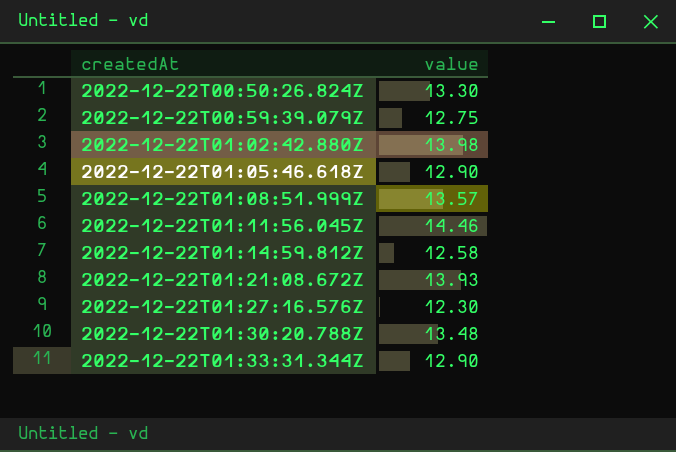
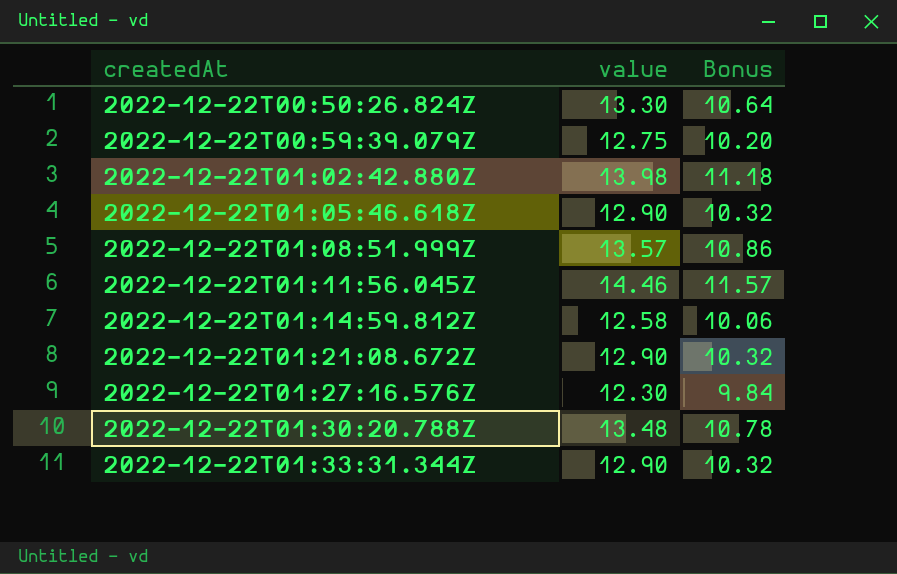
column Bonus | formula: none -> [value] * 0.8
2022-12-22T01:21:08.672Z | value: 13.93 -> 12.90

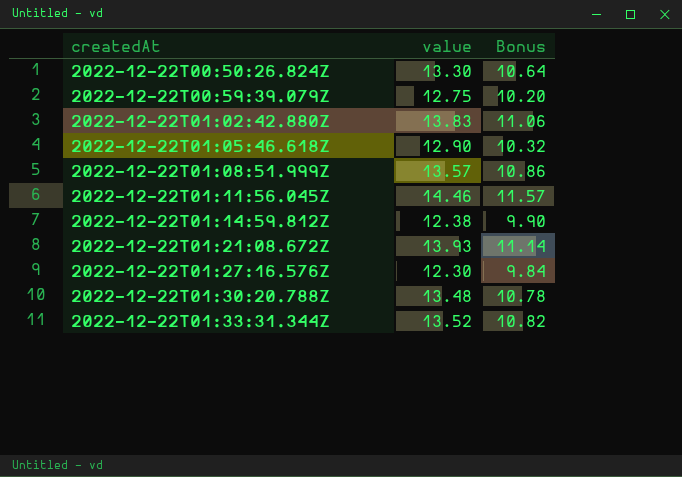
2022-12-22T01:02:42.880Z | value: 13.98 -> 13.83
2022-12-22T01:02:42.880Z | Bonus: 11.18 -> 11.06
2022-12-22T01:14:59.812Z | value: 12.58 -> 12.38
2022-12-22T01:14:59.812Z | Bonus: 10.06 -> 9.90
2022-12-22T01:21:08.672Z | value: 12.90 -> 13.93
2022-12-22T01:21:08.672Z | Bonus: 10.32 -> 11.14
2022-12-22T01:33:31.344Z | value: 12.90 -> 13.52
2022-12-22T01:33:31.344Z | Bonus: 10.32 -> 10.82

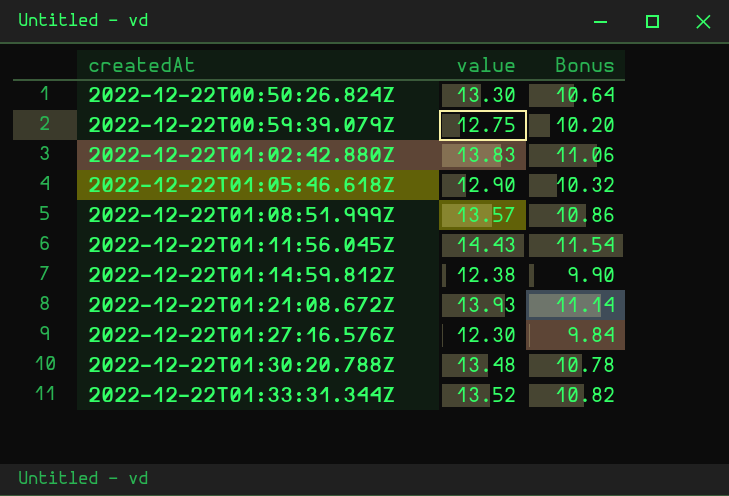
2022-12-22T01:11:56.045Z | value: 14.46 -> 14.43
2022-12-22T01:11:56.045Z | Bonus: 11.57 -> 11.54

